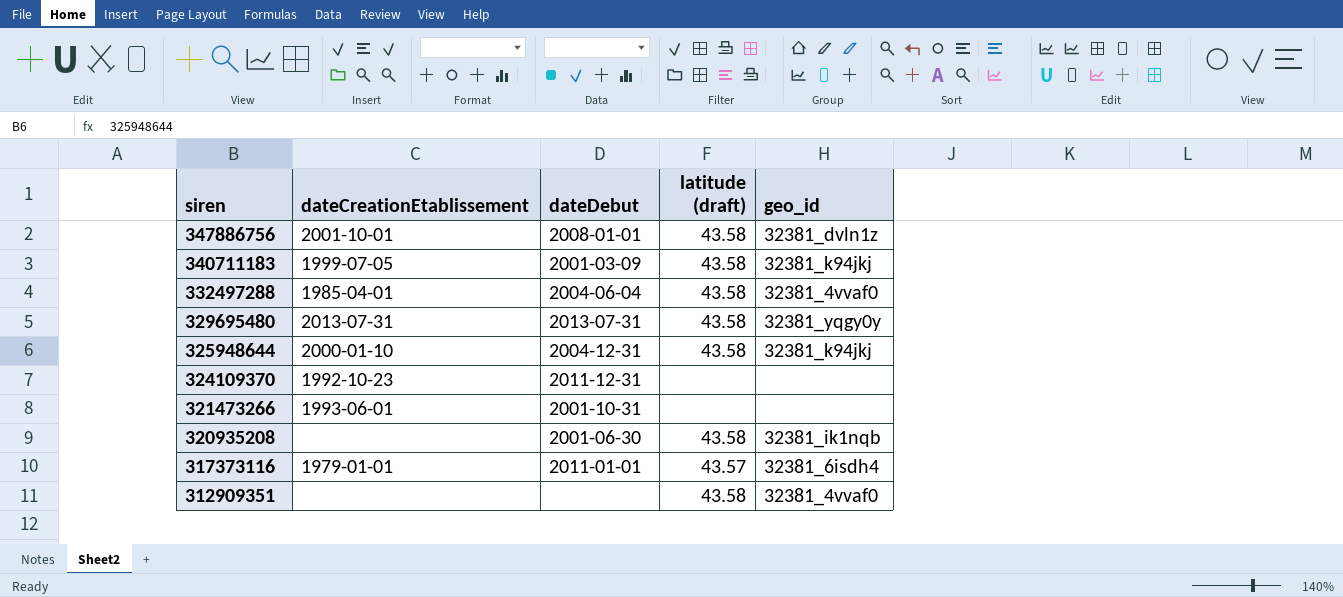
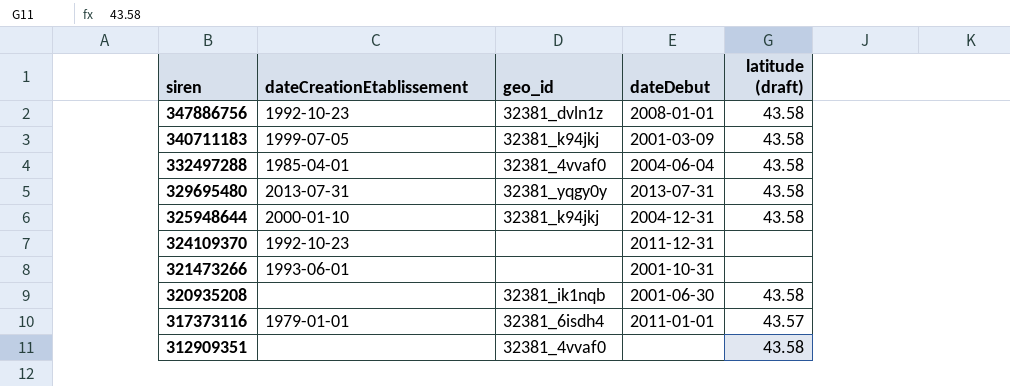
column geo_id | position: 5 -> 3
347886756 | dateCreationEtablissement: 2001-10-01 -> 1992-10-23

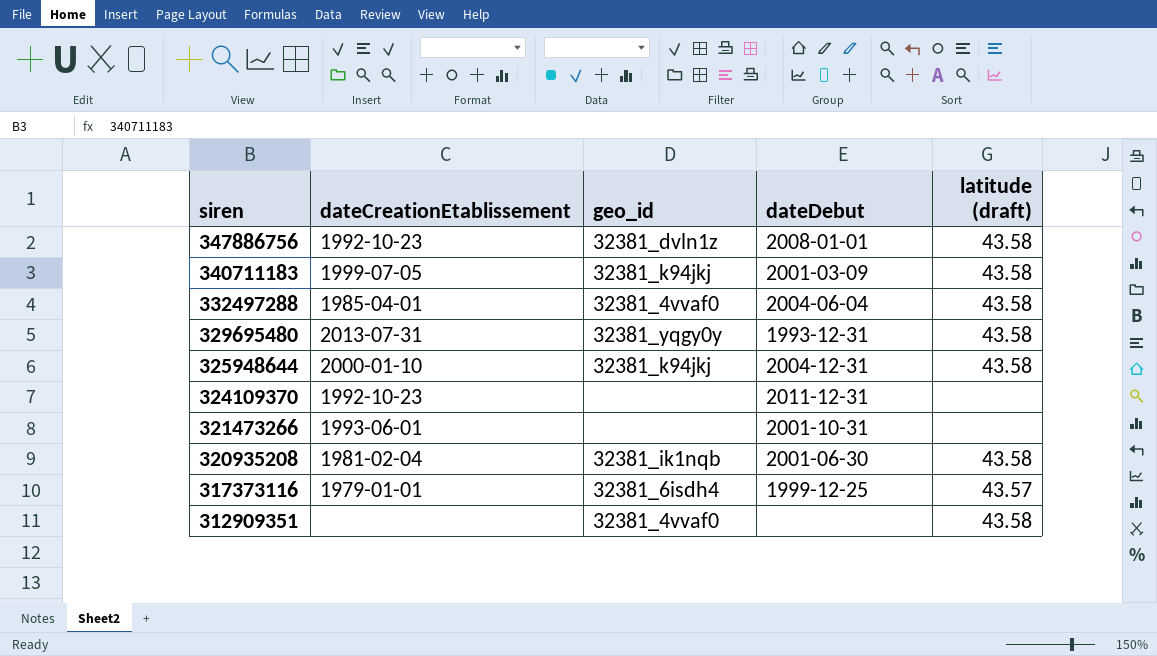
329695480 | dateDebut: 2013-07-31 -> 1993-12-31
320935208 | dateCreationEtablissement: none -> 1981-02-04
317373116 | dateDebut: 2011-01-01 -> 1999-12-25

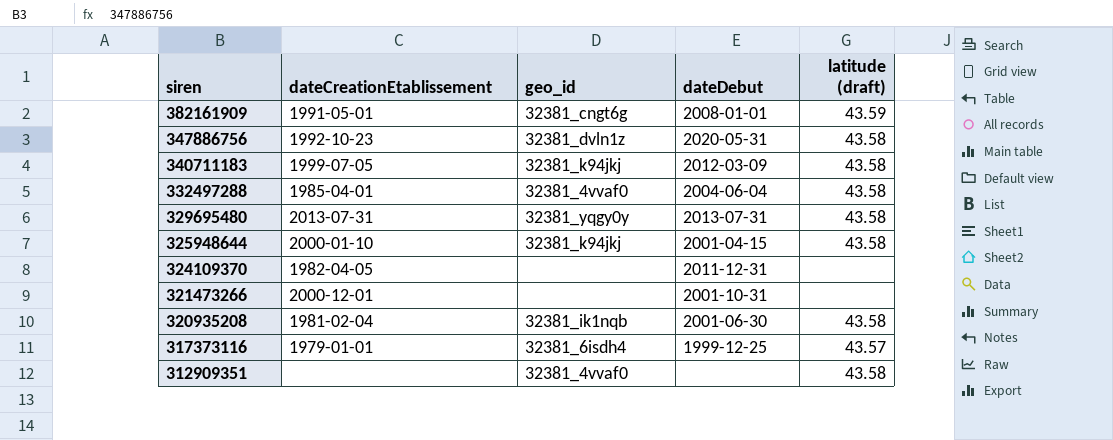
row 382161909: none -> 1991-05-01 | 32381_cngt6g | 2008-01-01 | 43.59
347886756 | dateDebut: 2008-01-01 -> 2020-05-31
340711183 | dateDebut: 2001-03-09 -> 2012-03-09
329695480 | dateDebut: 1993-12-31 -> 2013-07-31
325948644 | dateDebut: 2004-12-31 -> 2001-04-15
324109370 | dateCreationEtablissement: 1992-10-23 -> 1982-04-05
321473266 | dateCreationEtablissement: 1993-06-01 -> 2000-12-01

